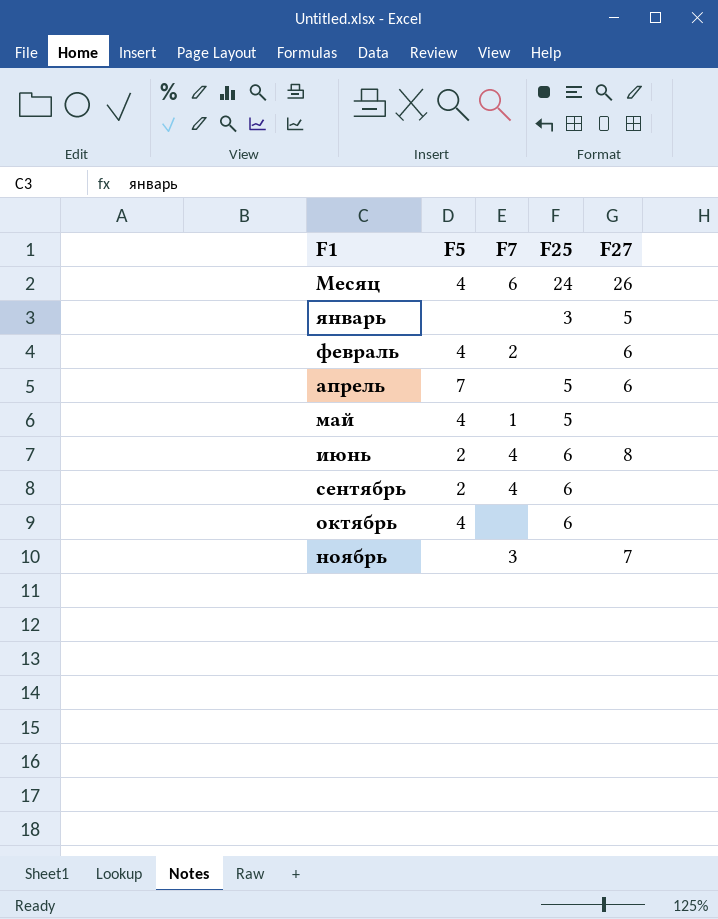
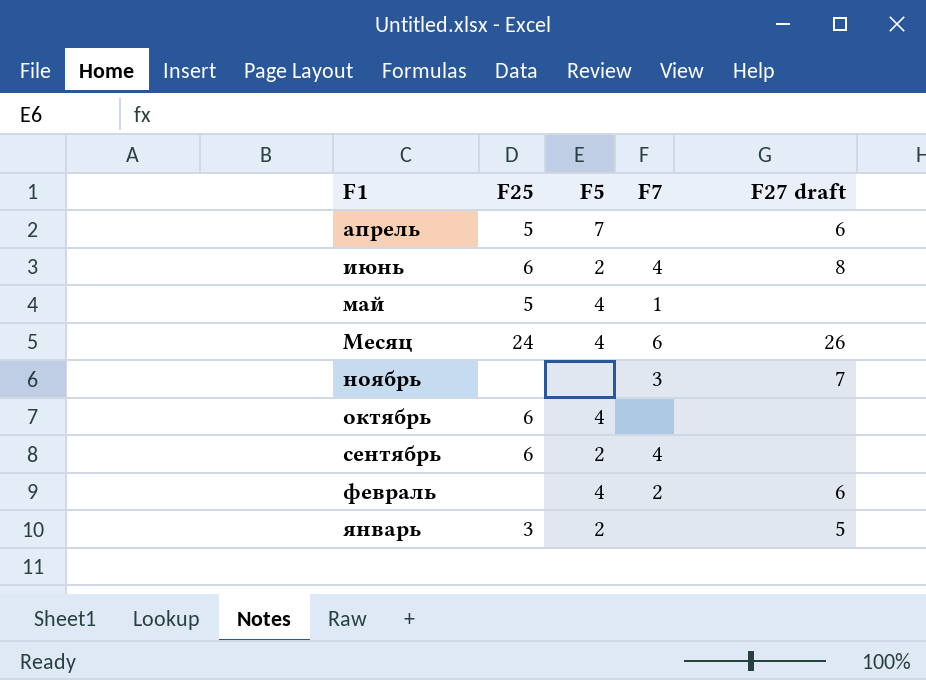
row order: none -> F1 ascending
column F25 | position: 4 -> 2
column name: F27 -> F27 draft
январь | F5: none -> 2

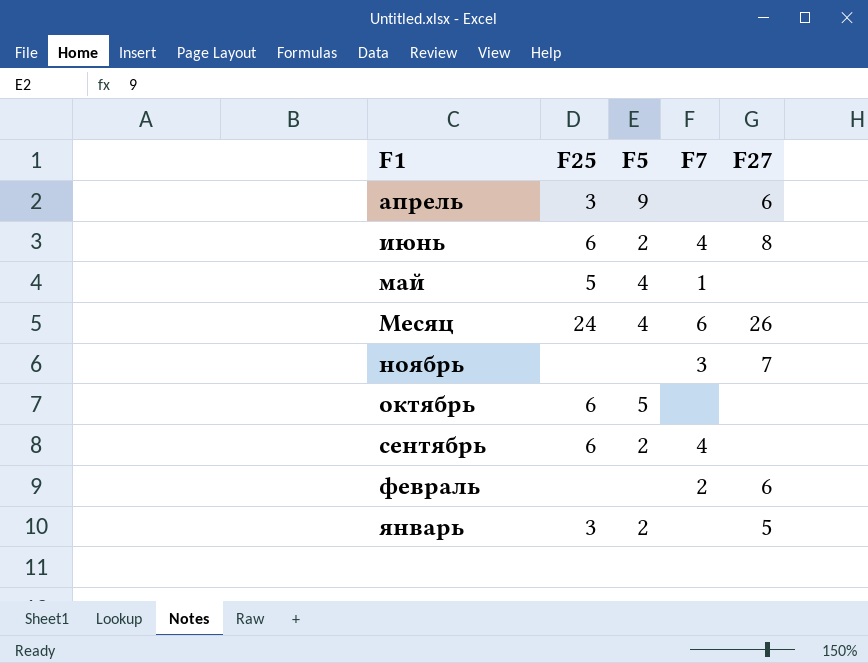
column name: F27 draft -> F27
апрель | F25: 5 -> 3
апрель | F5: 7 -> 9
октябрь | F5: 4 -> 5
февраль | F5: 4 -> none

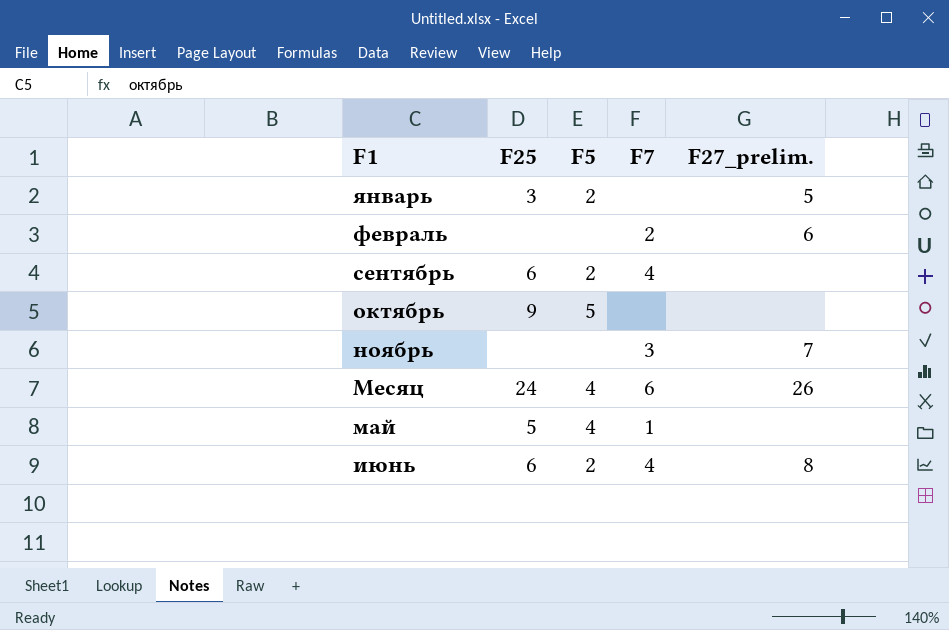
row order: F1 ascending -> F1 descending
column name: F27 -> F27_prelim.
row апрель: 3 | 9 | none | 6 -> none
октябрь | F25: 6 -> 9

